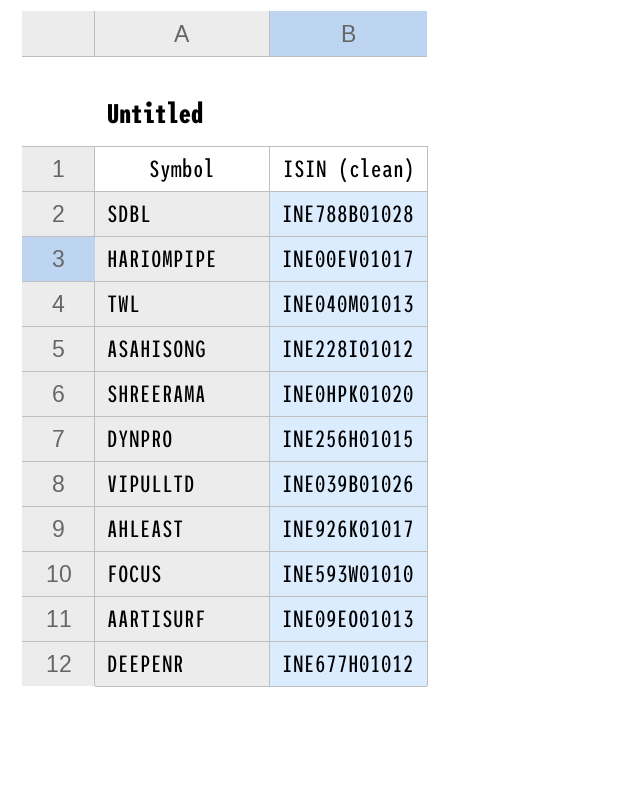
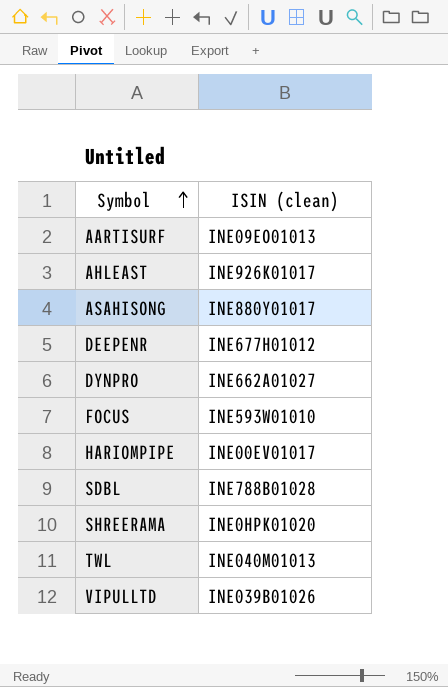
row order: none -> Symbol ascending
ASAHISONG | ISIN (clean): INE228I01012 -> INE880Y01017
DYNPRO | ISIN (clean): INE256H01015 -> INE662A01027

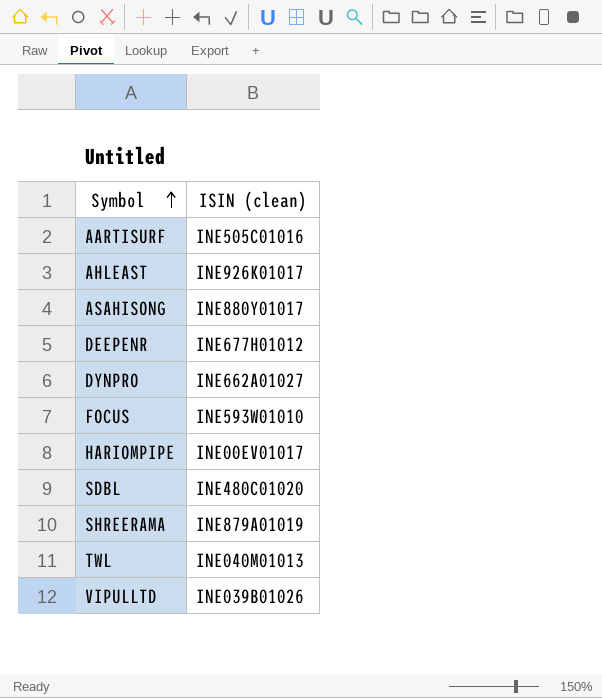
AARTISURF | ISIN (clean): INE09EO01013 -> INE505C01016
SDBL | ISIN (clean): INE788B01028 -> INE480C01020
SHREERAMA | ISIN (clean): INE0HPK01020 -> INE879A01019

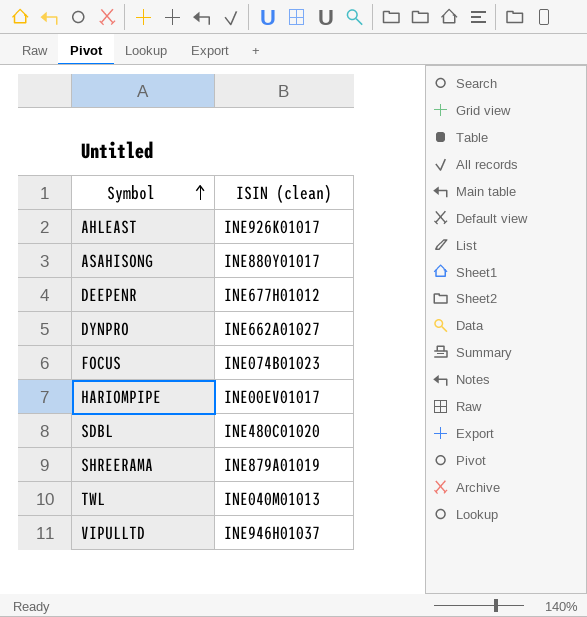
row AARTISURF: INE505C01016 -> none
FOCUS | ISIN (clean): INE593W01010 -> INE074B01023
VIPULLTD | ISIN (clean): INE039B01026 -> INE946H01037

